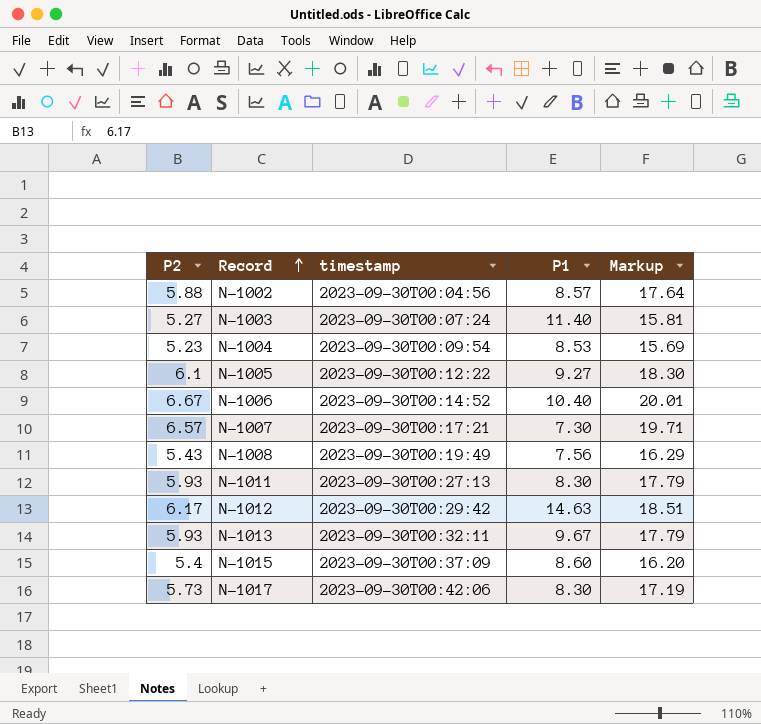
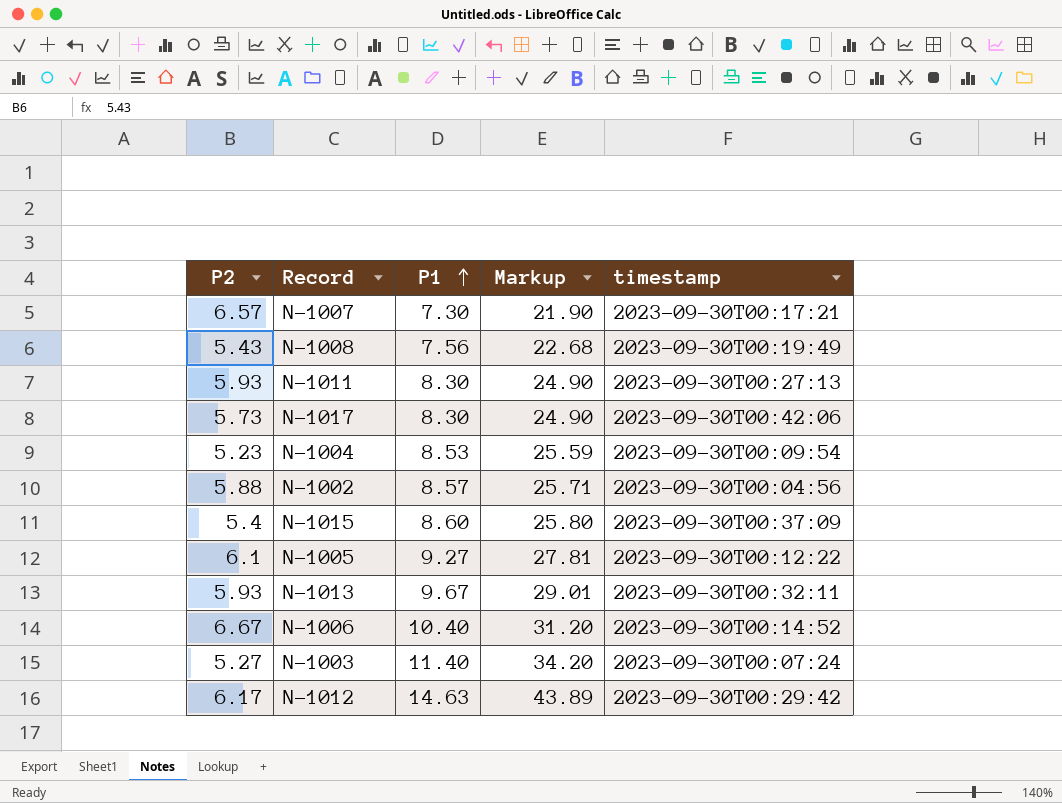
row order: Record ascending -> P1 ascending
column Markup | formula: [P2] * 3 -> [P1] * 3
column timestamp | position: 3 -> 5

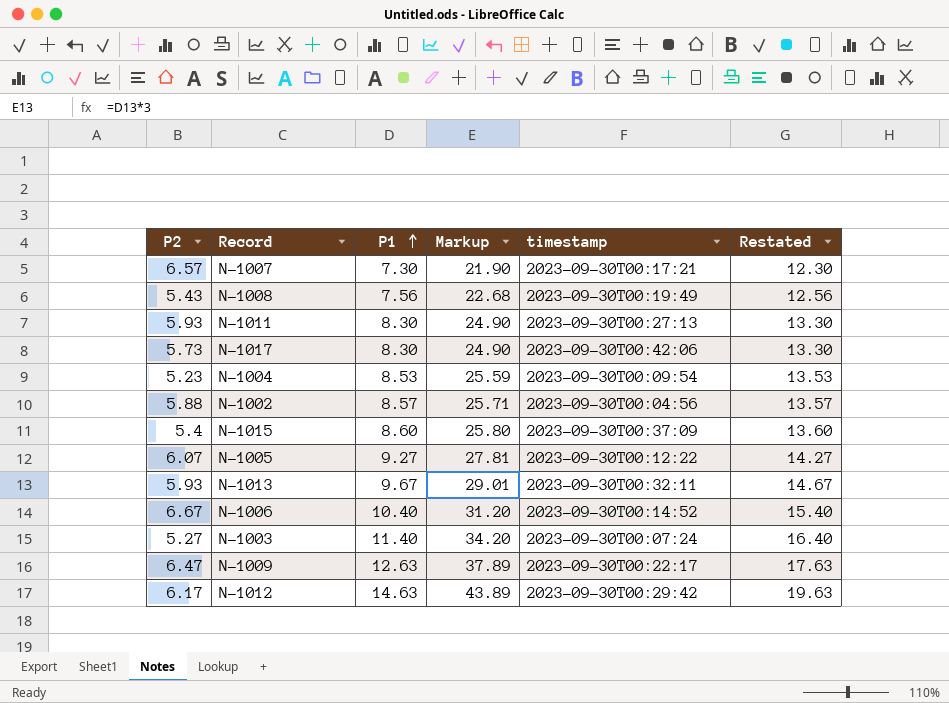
column Restated | formula: none -> [P1] + 5
N-1005 | P2: 6.1 -> 6.07
row N-1009: none -> 6.47 | 12.63 | 37.89 | 2023-09-30T00:22:17 | 17.63

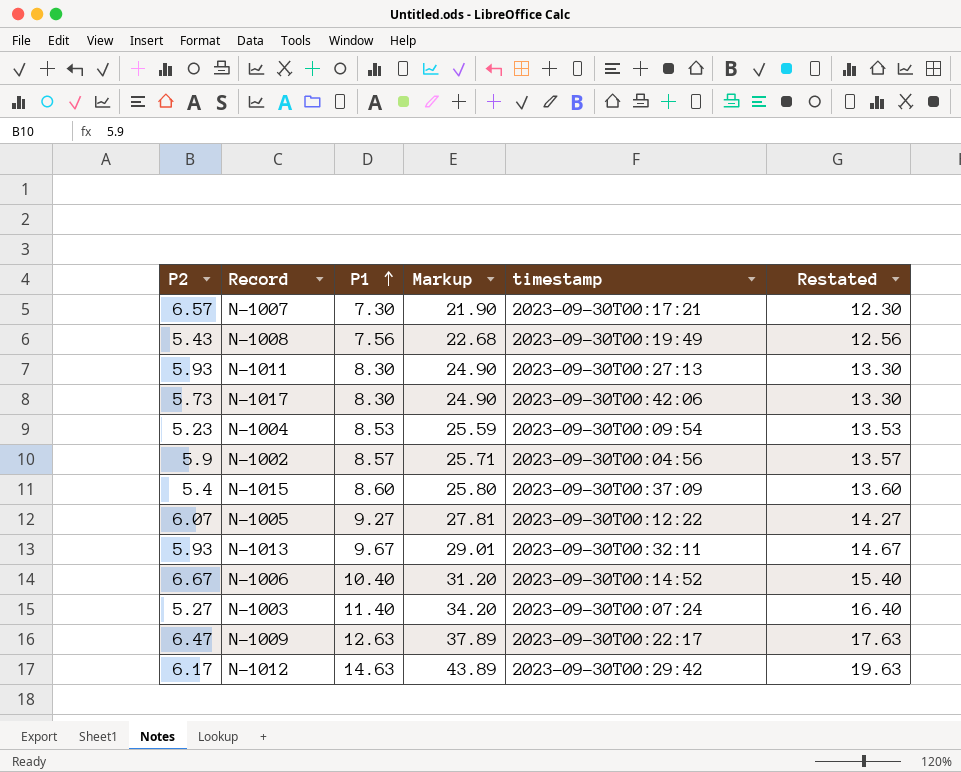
N-1002 | P2: 5.88 -> 5.9

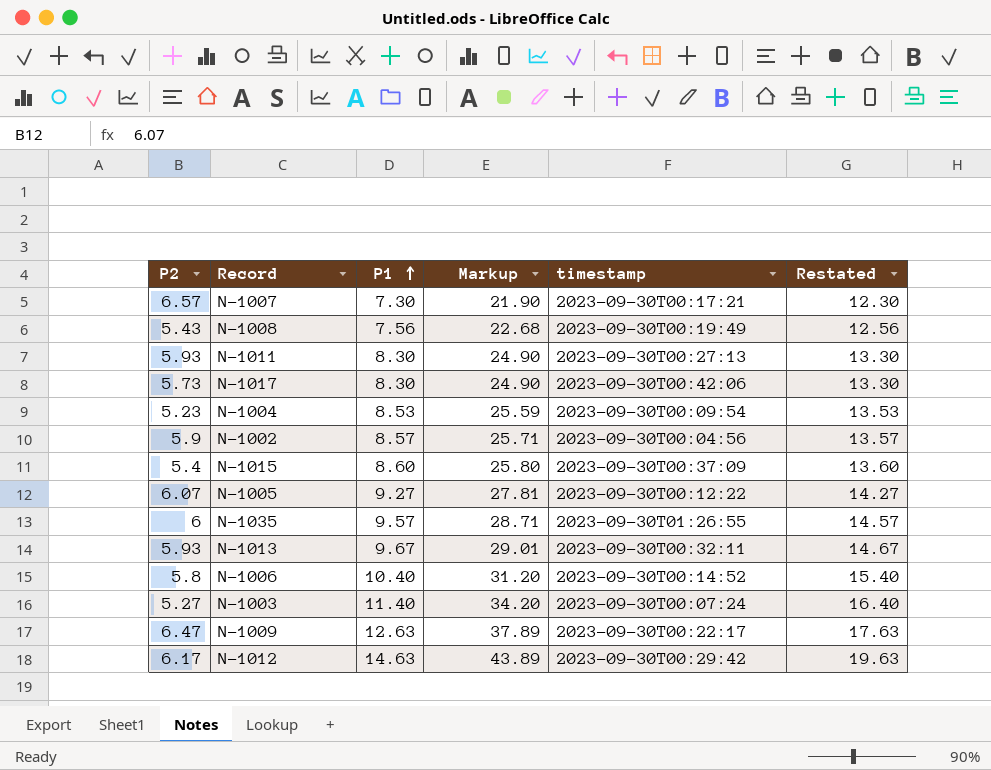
row N-1035: none -> 6 | 9.57 | 28.71 | 2023-09-30T01:26:55 | 14.57
N-1006 | P2: 6.67 -> 5.8

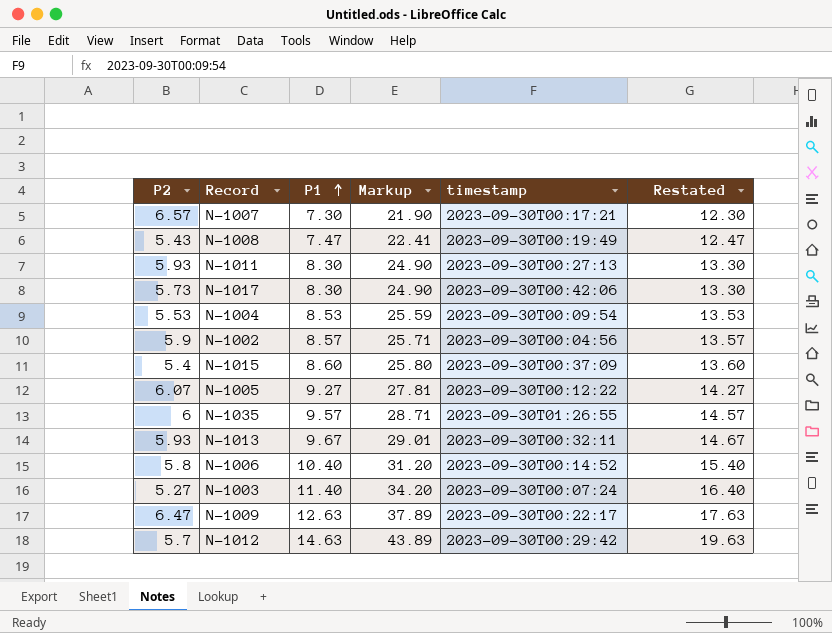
N-1008 | P1: 7.56 -> 7.47
N-1008 | Markup: 22.68 -> 22.41
N-1008 | Restated: 12.56 -> 12.47
N-1004 | P2: 5.23 -> 5.53
N-1012 | P2: 6.17 -> 5.7

